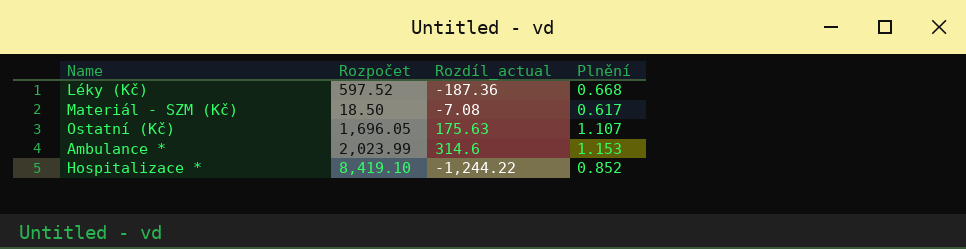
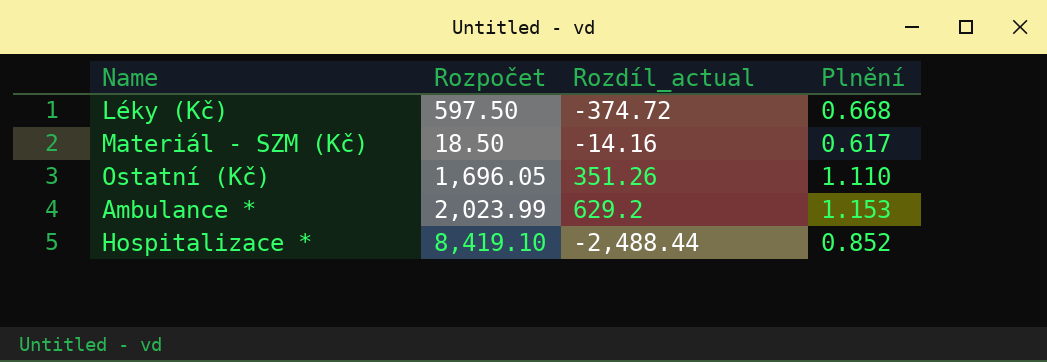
Léky (Kč) | Rozpočet: 597.52 -> 597.50
Léky (Kč) | Rozdíl_actual: -187.36 -> -374.72
Materiál - SZM (Kč) | Rozdíl_actual: -7.08 -> -14.16
Ostatní (Kč) | Rozdíl_actual: 175.63 -> 351.26
Ostatní (Kč) | Plnění: 1.107 -> 1.110
Ambulance * | Rozdíl_actual: 314.6 -> 629.2
Hospitalizace * | Rozdíl_actual: -1,244.22 -> -2,488.44

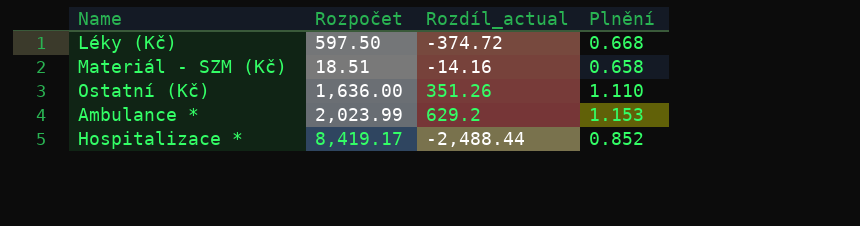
Materiál - SZM (Kč) | Rozpočet: 18.50 -> 18.51
Materiál - SZM (Kč) | Plnění: 0.617 -> 0.658
Ostatní (Kč) | Rozpočet: 1,696.05 -> 1,636.00
Hospitalizace * | Rozpočet: 8,419.10 -> 8,419.17

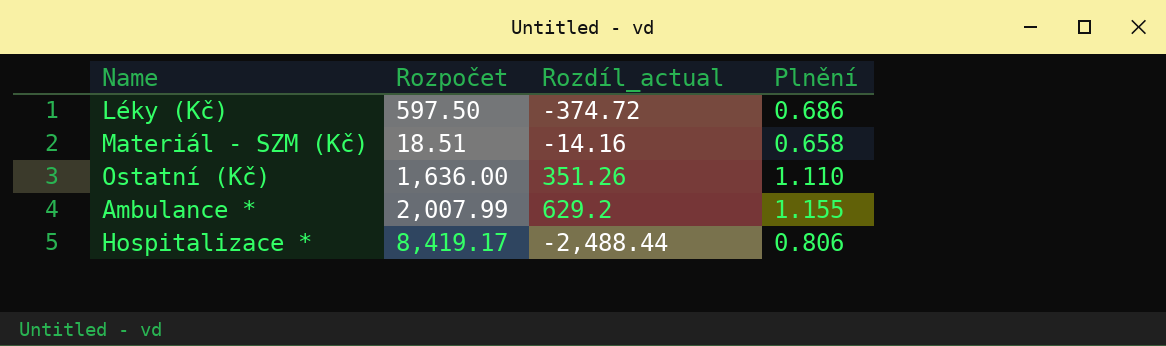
Léky (Kč) | Plnění: 0.668 -> 0.686
Ambulance * | Rozpočet: 2,023.99 -> 2,007.99
Ambulance * | Plnění: 1.153 -> 1.155
Hospitalizace * | Plnění: 0.852 -> 0.806

